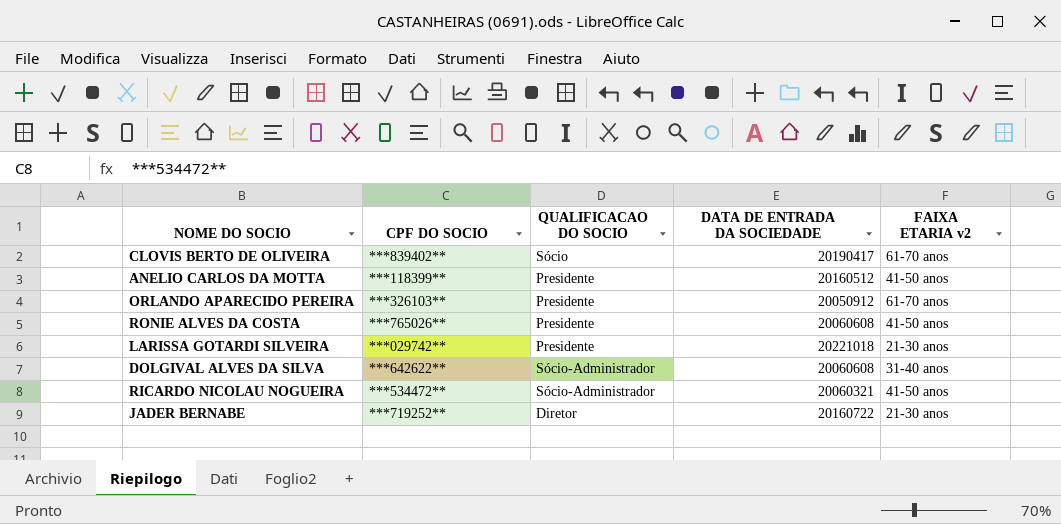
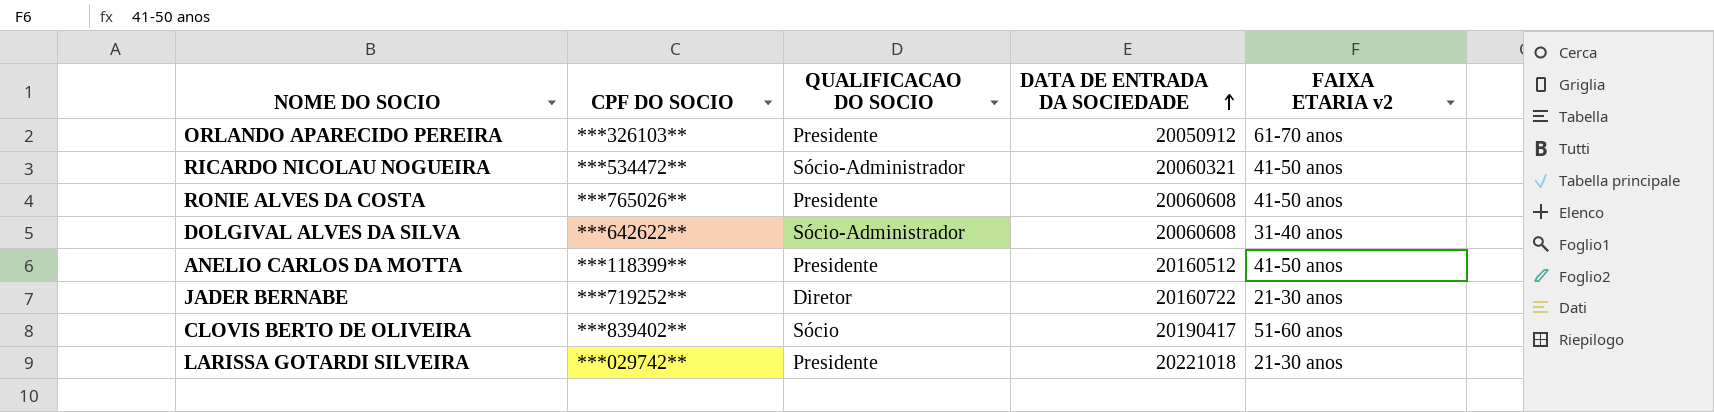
row order: none -> DATA DE ENTRADA DA SOCIEDADE ascending
CLOVIS BERTO DE OLIVEIRA | FAIXA ETARIA v2: 61-70 anos -> 51-60 anos

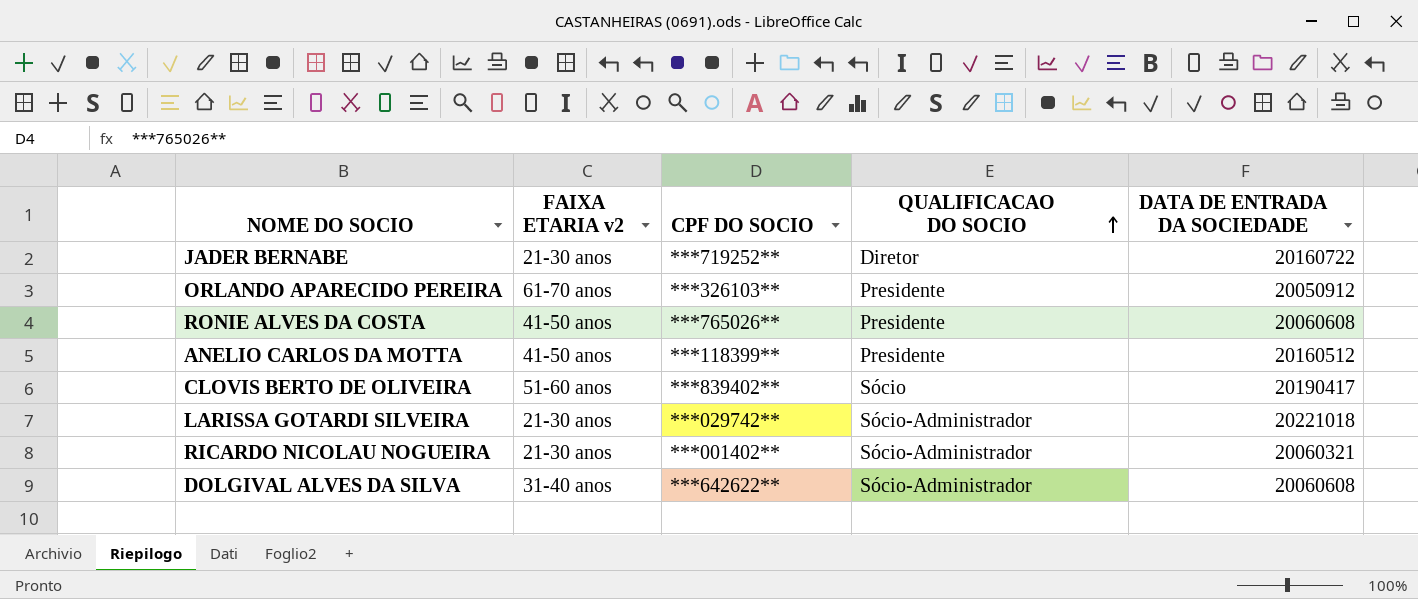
row order: DATA DE ENTRADA DA SOCIEDADE ascending -> QUALIFICACAO DO SOCIO ascending
column FAIXA ETARIA v2 | position: 5 -> 2
LARISSA GOTARDI SILVEIRA | QUALIFICACAO DO SOCIO: Presidente -> Sócio-Administrador
RICARDO NICOLAU NOGUEIRA | FAIXA ETARIA v2: 41-50 anos -> 21-30 anos
RICARDO NICOLAU NOGUEIRA | CPF DO SOCIO: ***534472** -> ***001402**

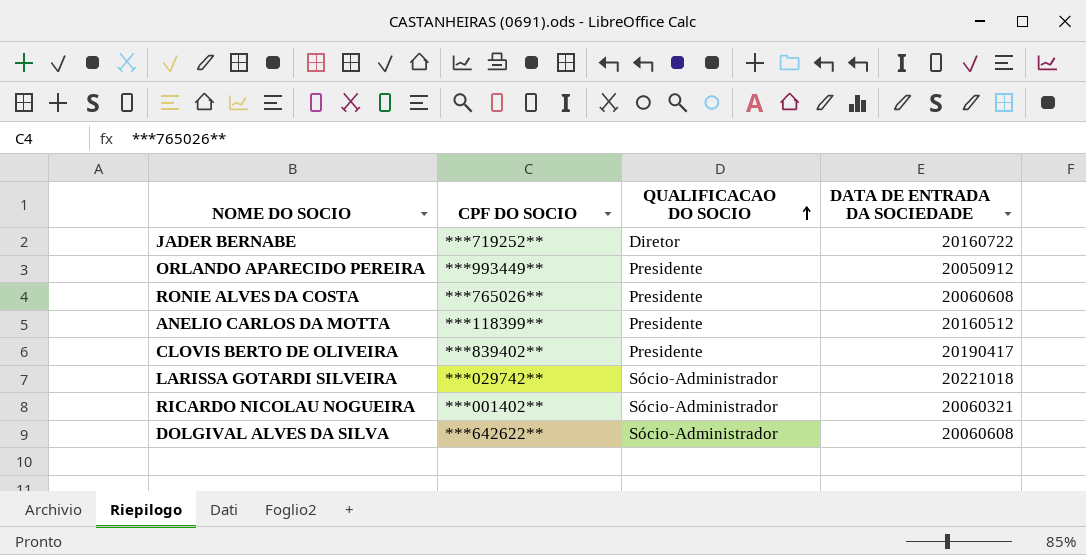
column FAIXA ETARIA v2 | position: 2 -> none
ORLANDO APARECIDO PEREIRA | CPF DO SOCIO: ***326103** -> ***993449**
CLOVIS BERTO DE OLIVEIRA | QUALIFICACAO DO SOCIO: Sócio -> Presidente

